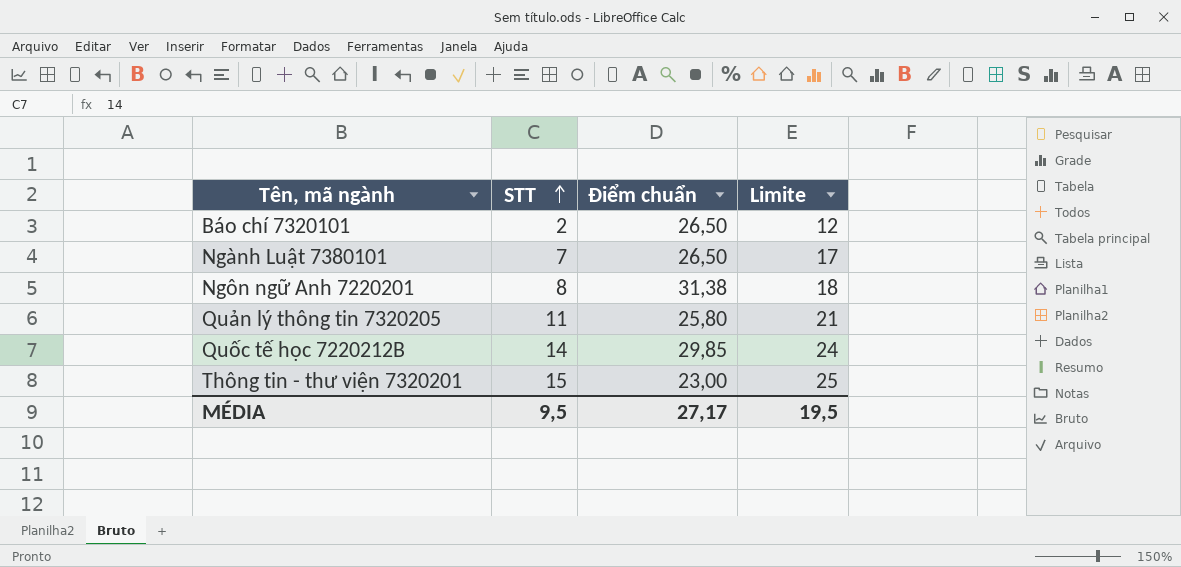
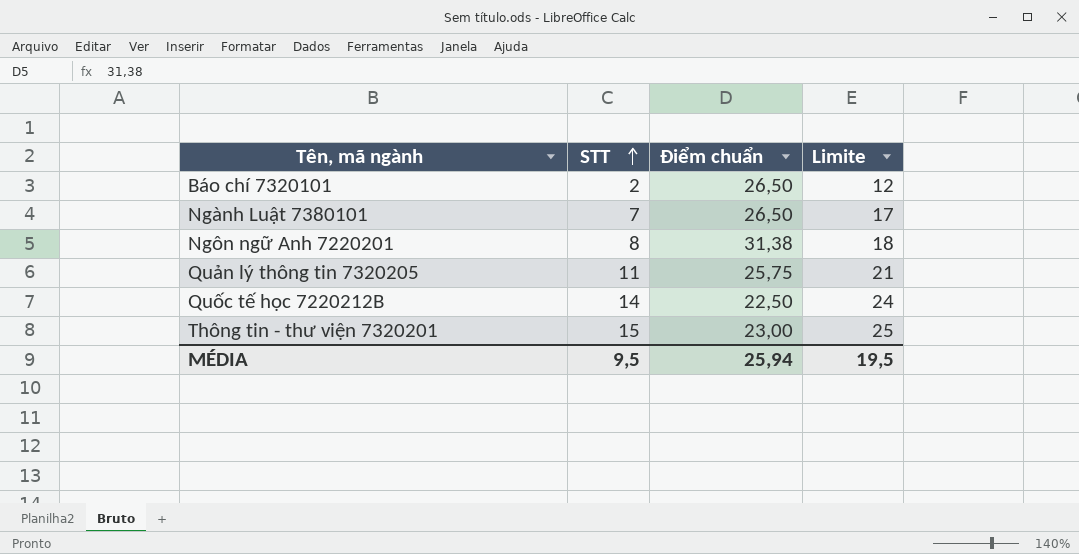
Quản lý thông tin 7320205 | Điểm chuẩn: 25,80 -> 25,75
Quốc tế học 7220212B | Điểm chuẩn: 29,85 -> 22,50
MÉDIA | Điểm chuẩn: 27,17 -> 25,94

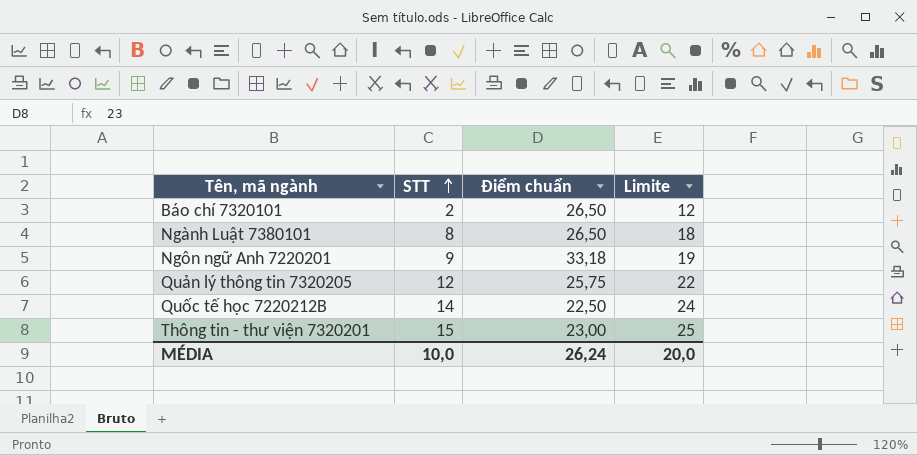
Ngành Luật 7380101 | STT: 7 -> 8
Ngành Luật 7380101 | Limite: 17 -> 18
Ngôn ngữ Anh 7220201 | STT: 8 -> 9
Ngôn ngữ Anh 7220201 | Điểm chuẩn: 31,38 -> 33,18
Ngôn ngữ Anh 7220201 | Limite: 18 -> 19
Quản lý thông tin 7320205 | STT: 11 -> 12
Quản lý thông tin 7320205 | Limite: 21 -> 22
MÉDIA | STT: 9,5 -> 10,0
MÉDIA | Điểm chuẩn: 25,94 -> 26,24
MÉDIA | Limite: 19,5 -> 20,0

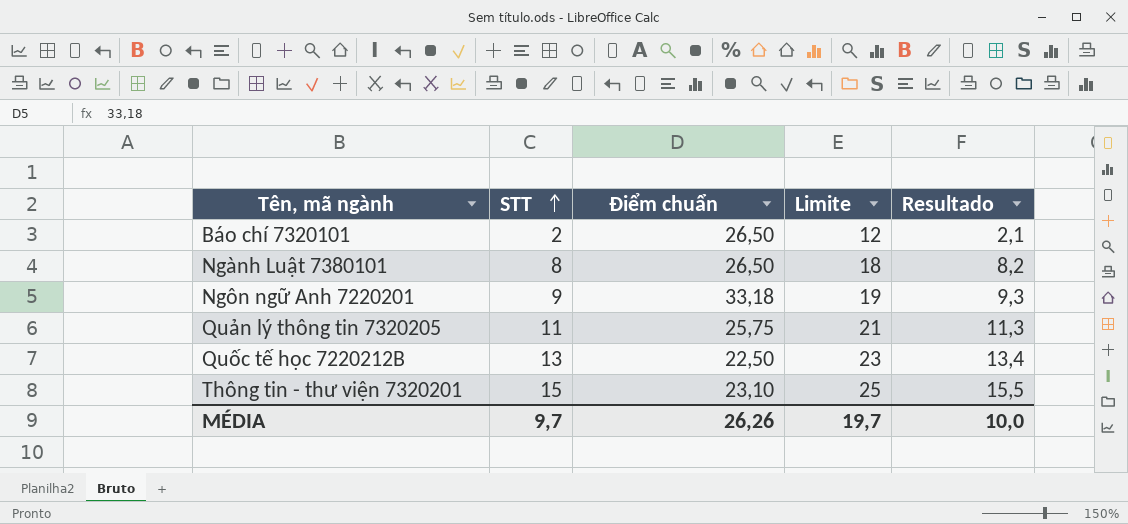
column Resultado | formula: none -> [STT] * 1,03
Quản lý thông tin 7320205 | STT: 12 -> 11
Quản lý thông tin 7320205 | Limite: 22 -> 21
Quốc tế học 7220212B | STT: 14 -> 13
Quốc tế học 7220212B | Limite: 24 -> 23
Thông tin - thư viện 7320201 | Điểm chuẩn: 23,00 -> 23,10
MÉDIA | STT: 10,0 -> 9,7
MÉDIA | Điểm chuẩn: 26,24 -> 26,26
MÉDIA | Limite: 20,0 -> 19,7

